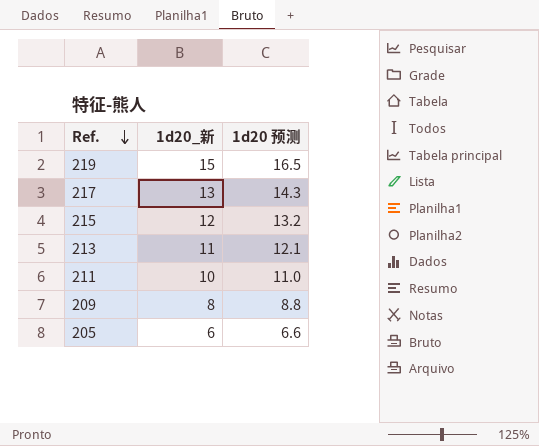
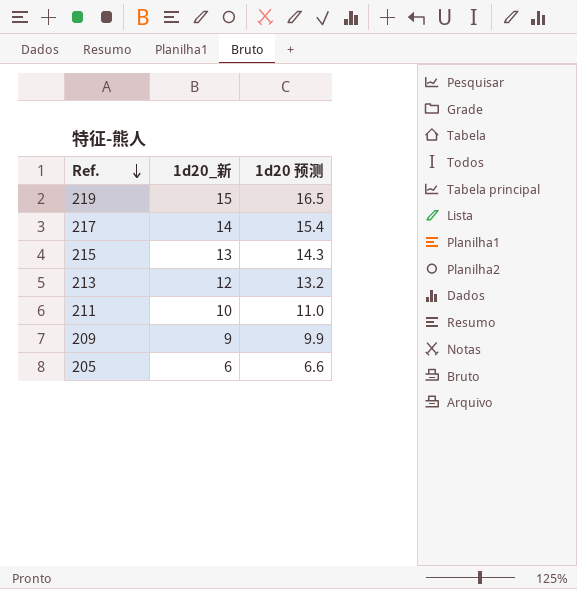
217 | 1d20_新: 13 -> 14
217 | 1d20 预测: 14.3 -> 15.4
215 | 1d20_新: 12 -> 13
215 | 1d20 预测: 13.2 -> 14.3
213 | 1d20_新: 11 -> 12
213 | 1d20 预测: 12.1 -> 13.2
209 | 1d20_新: 8 -> 9
209 | 1d20 预测: 8.8 -> 9.9

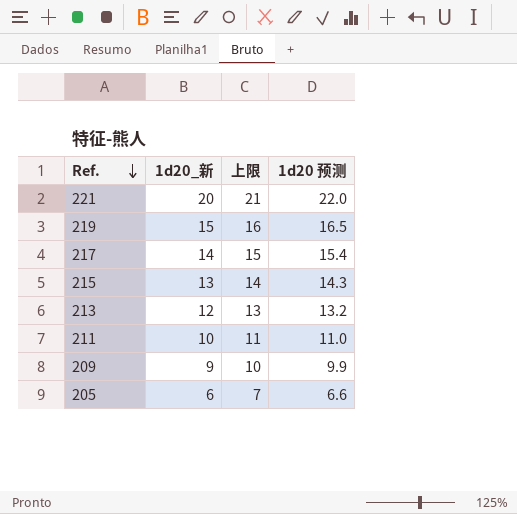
column 上限 | formula: none -> [1d20_新] + 1
row 221: none -> 20 | 21 | 22.0

